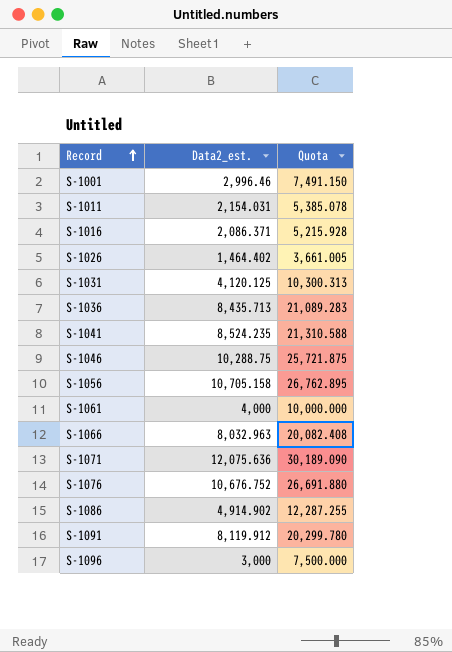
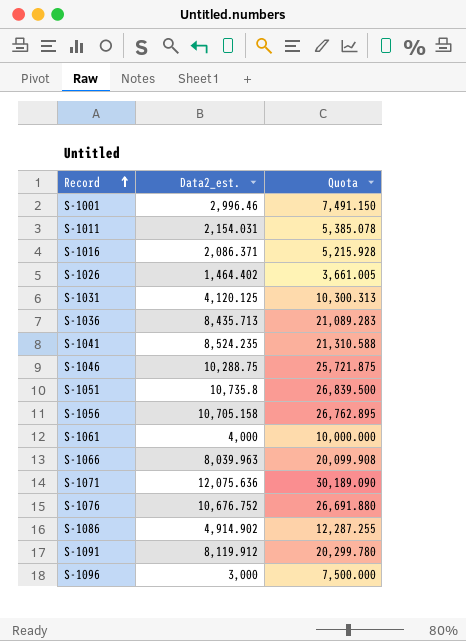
row S-1051: none -> 10,735.8 | 26,839.500
S-1066 | Data2_est.: 8,032.963 -> 8,039.963
S-1066 | Quota: 20,082.408 -> 20,099.908

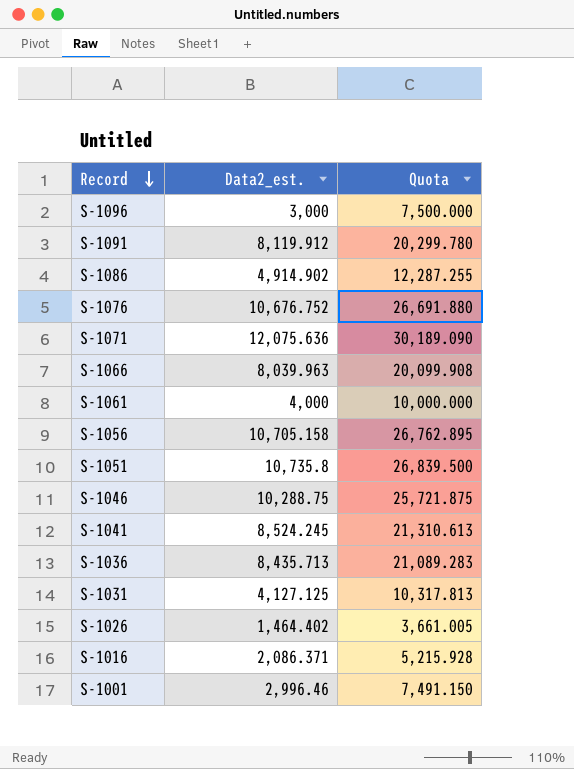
row order: Record ascending -> Record descending
row S-1011: 2,154.031 | 5,385.078 -> none
S-1041 | Data2_est.: 8,524.235 -> 8,524.245
S-1041 | Quota: 21,310.588 -> 21,310.613
S-1031 | Data2_est.: 4,120.125 -> 4,127.125
S-1031 | Quota: 10,300.313 -> 10,317.813

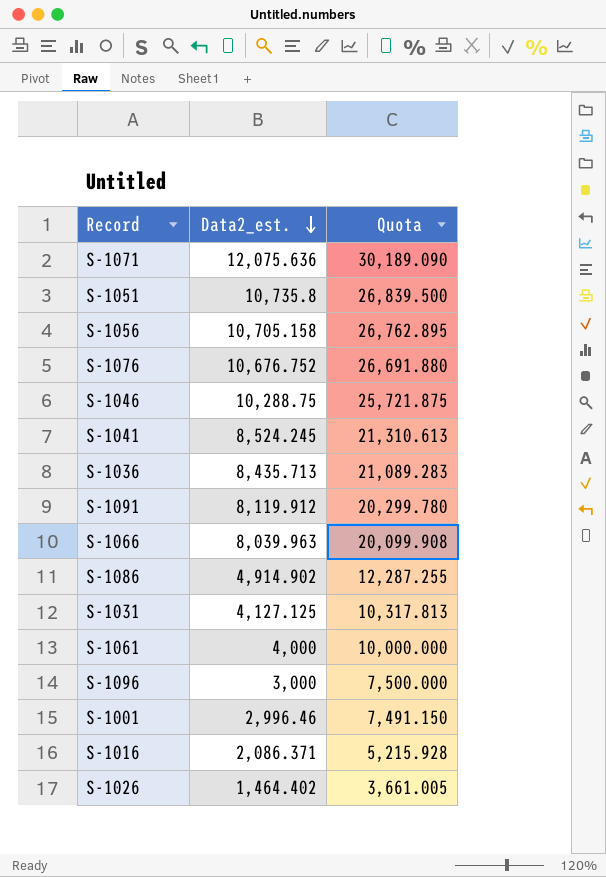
row order: Record descending -> Data2_est. descending

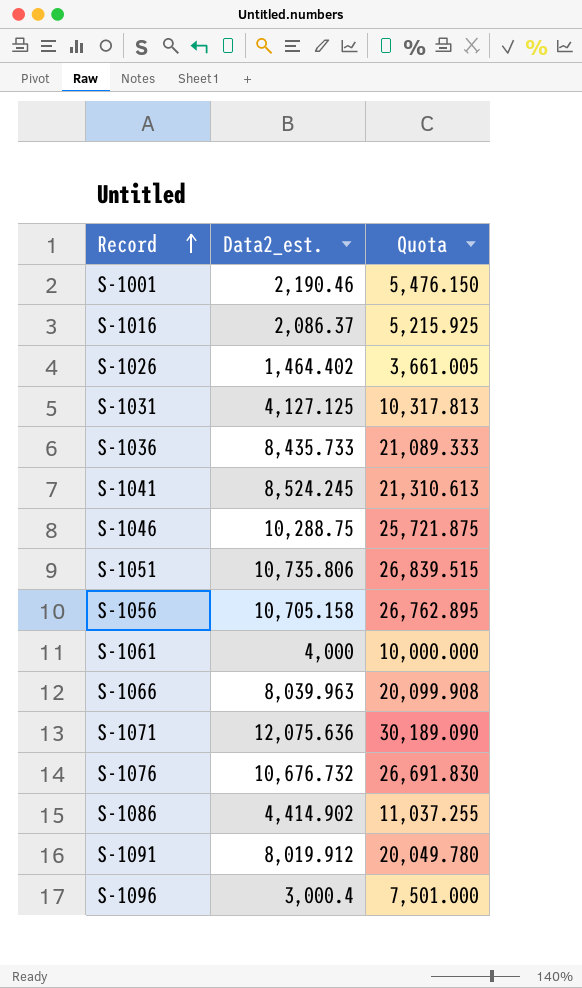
row order: Data2_est. descending -> Record ascending
S-1001 | Data2_est.: 2,996.46 -> 2,190.46
S-1001 | Quota: 7,491.150 -> 5,476.150
S-1016 | Data2_est.: 2,086.371 -> 2,086.37
S-1016 | Quota: 5,215.928 -> 5,215.925
S-1036 | Data2_est.: 8,435.713 -> 8,435.733
S-1036 | Quota: 21,089.283 -> 21,089.333
S-1051 | Data2_est.: 10,735.8 -> 10,735.806
S-1051 | Quota: 26,839.500 -> 26,839.515
S-1076 | Data2_est.: 10,676.752 -> 10,676.732
S-1076 | Quota: 26,691.880 -> 26,691.830
S-1086 | Data2_est.: 4,914.902 -> 4,414.902
S-1086 | Quota: 12,287.255 -> 11,037.255
S-1091 | Data2_est.: 8,119.912 -> 8,019.912
S-1091 | Quota: 20,299.780 -> 20,049.780
S-1096 | Data2_est.: 3,000 -> 3,000.4
S-1096 | Quota: 7,500.000 -> 7,501.000

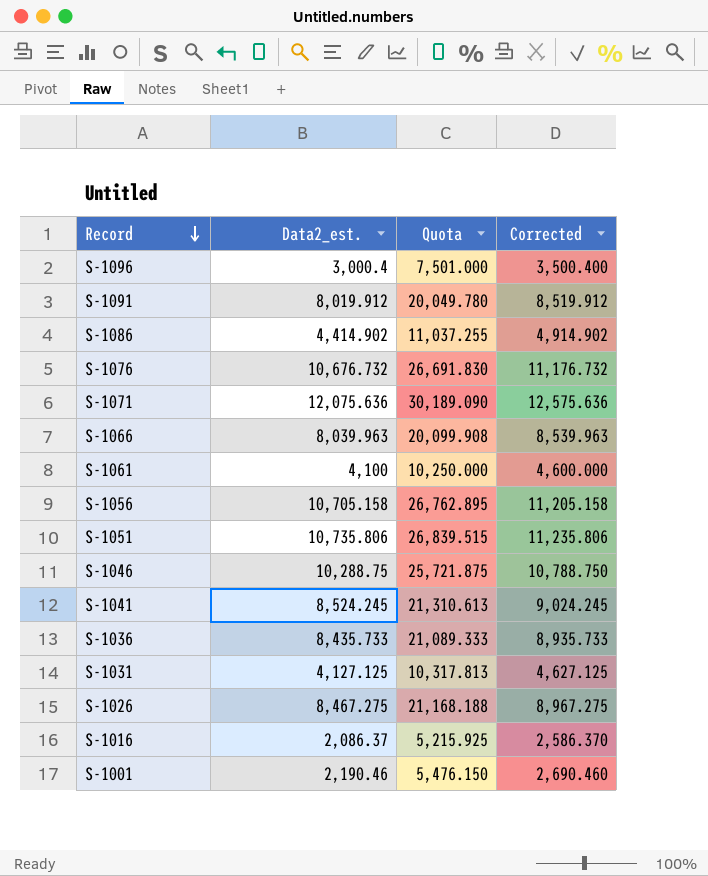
row order: Record ascending -> Record descending
column Corrected | formula: none -> [Data2_est.] + 500
S-1061 | Data2_est.: 4,000 -> 4,100
S-1061 | Quota: 10,000.000 -> 10,250.000
S-1026 | Data2_est.: 1,464.402 -> 8,467.275
S-1026 | Quota: 3,661.005 -> 21,168.188

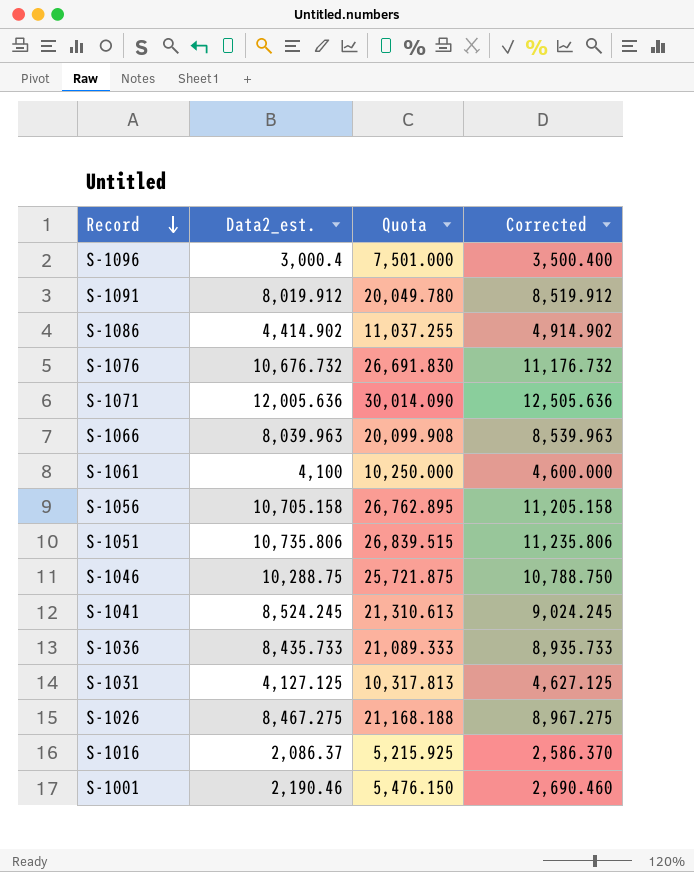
S-1071 | Data2_est.: 12,075.636 -> 12,005.636
S-1071 | Quota: 30,189.090 -> 30,014.090
S-1071 | Corrected: 12,575.636 -> 12,505.636

